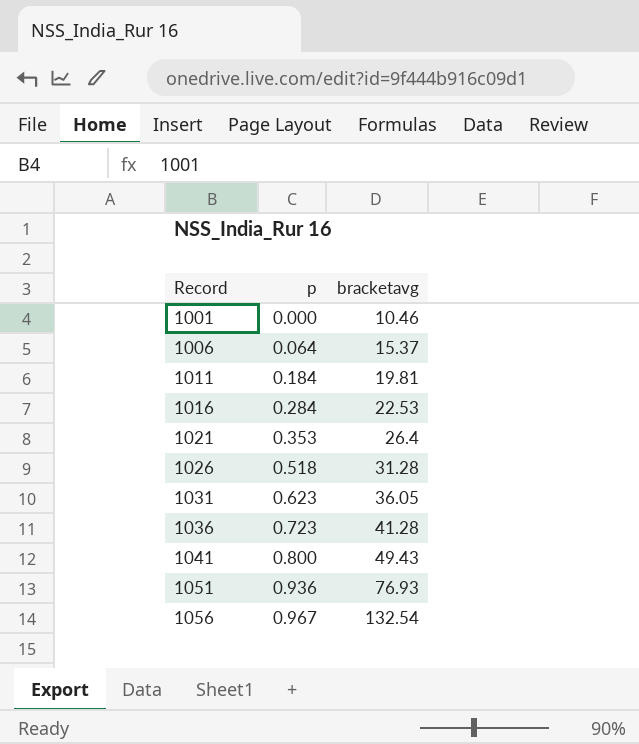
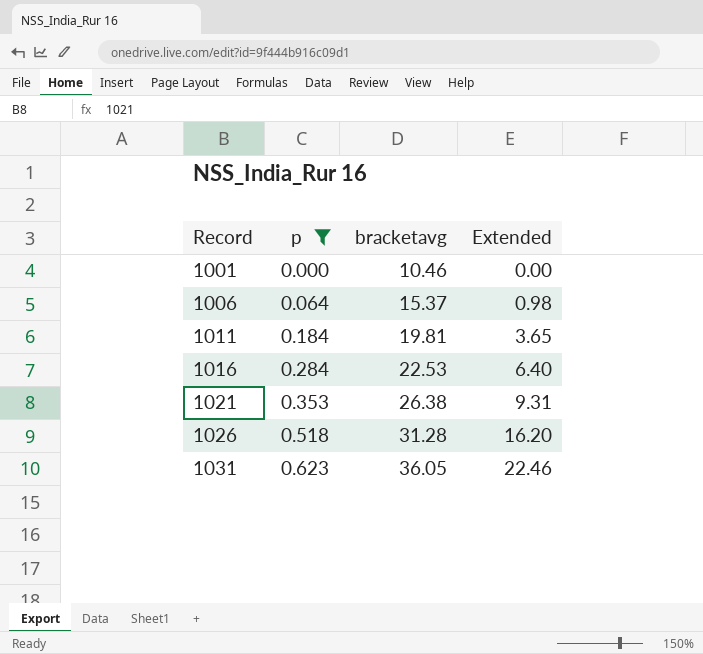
filter: none -> p <= 0.623
column Extended | formula: none -> [p] * [bracketavg]
1021 | bracketavg: 26.4 -> 26.38

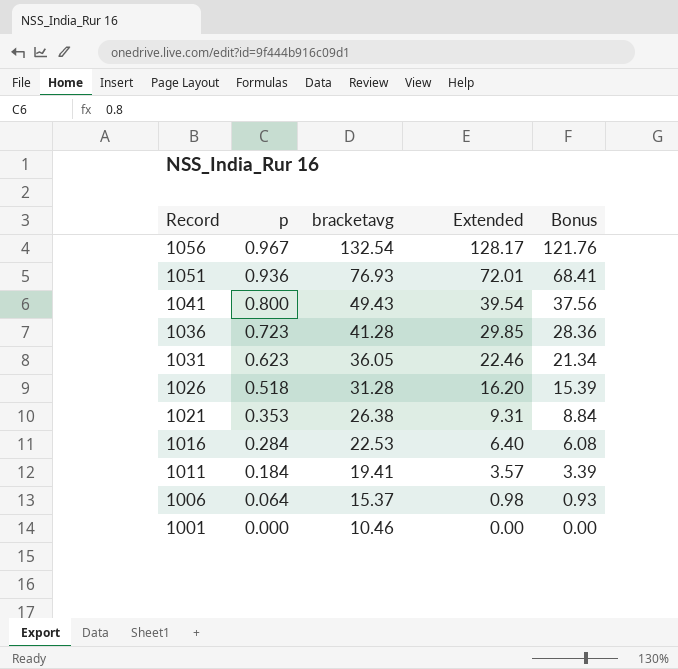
filter: p <= 0.623 -> none
row order: Record ascending -> Record descending
column Bonus | formula: none -> [Extended] * 0.95
1011 | bracketavg: 19.81 -> 19.41
1011 | Extended: 3.65 -> 3.57

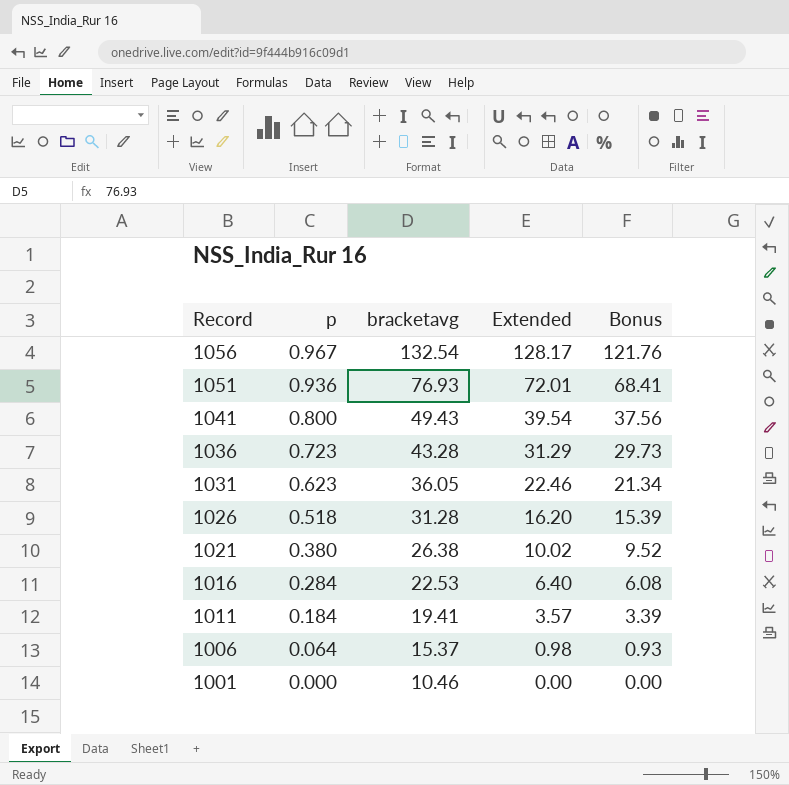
1036 | bracketavg: 41.28 -> 43.28
1036 | Extended: 29.85 -> 31.29
1036 | Bonus: 28.36 -> 29.73
1021 | p: 0.353 -> 0.380
1021 | Extended: 9.31 -> 10.02
1021 | Bonus: 8.84 -> 9.52

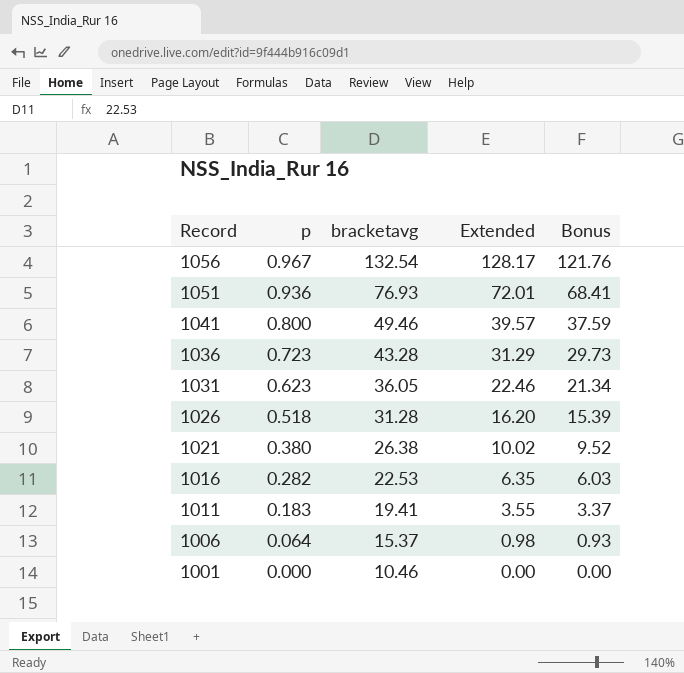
1041 | bracketavg: 49.43 -> 49.46
1041 | Extended: 39.54 -> 39.57
1041 | Bonus: 37.56 -> 37.59
1016 | p: 0.284 -> 0.282
1016 | Extended: 6.40 -> 6.35
1016 | Bonus: 6.08 -> 6.03
1011 | p: 0.184 -> 0.183
1011 | Extended: 3.57 -> 3.55
1011 | Bonus: 3.39 -> 3.37

